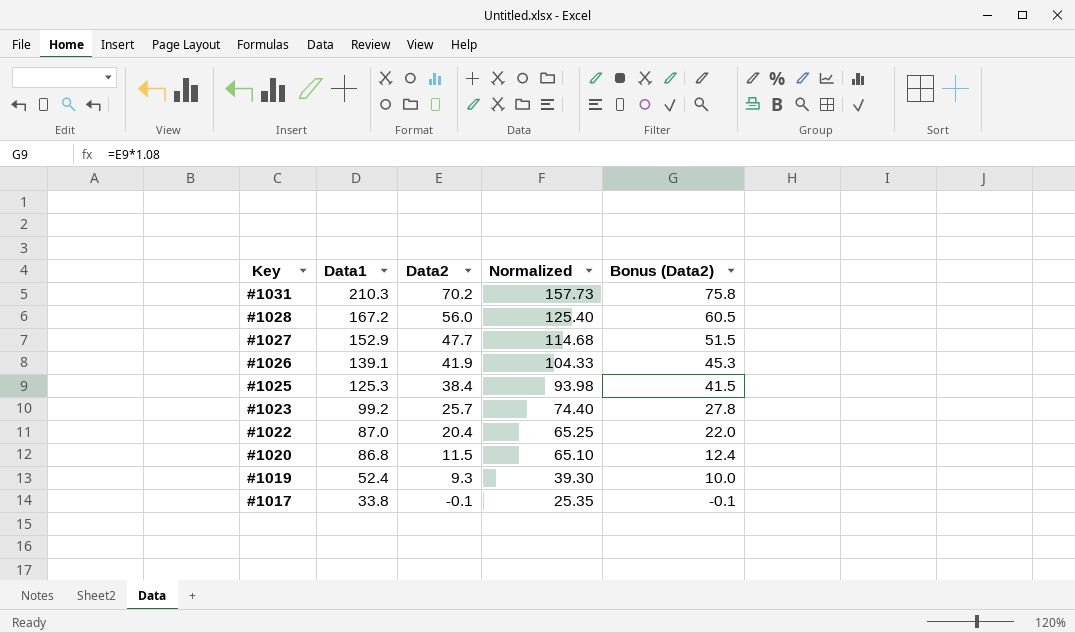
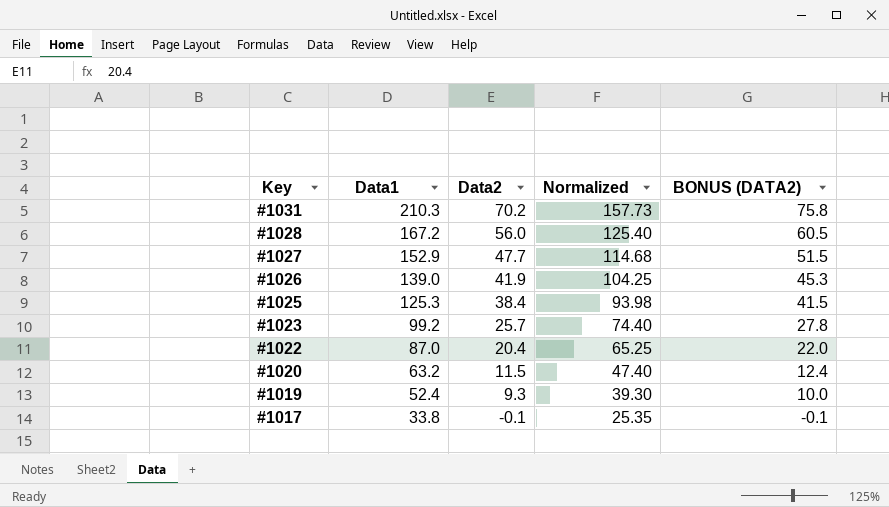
column name: Bonus (Data2) -> BONUS (DATA2)
#1026 | Data1: 139.1 -> 139.0
#1026 | Normalized: 104.33 -> 104.25
#1020 | Data1: 86.8 -> 63.2
#1020 | Normalized: 65.10 -> 47.40

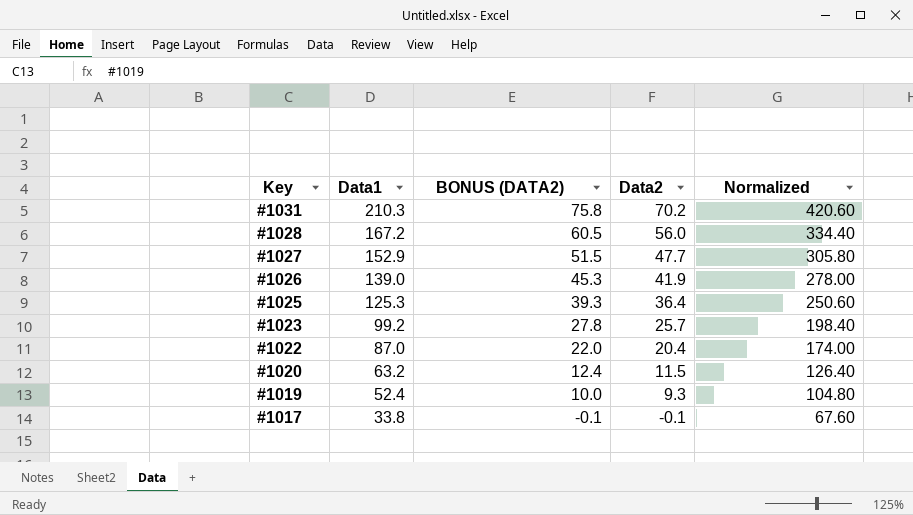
column BONUS (DATA2) | position: 5 -> 3
column Normalized | formula: [Data1] * 0.75 -> [Data1] * 2
#1025 | BONUS (DATA2): 41.5 -> 39.3
#1025 | Data2: 38.4 -> 36.4

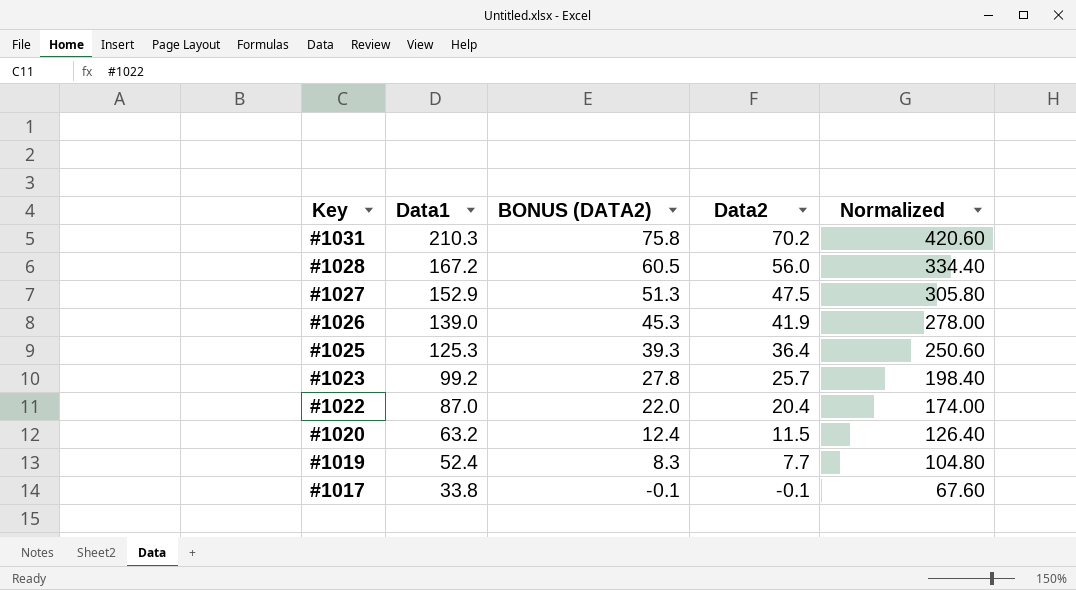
#1027 | BONUS (DATA2): 51.5 -> 51.3
#1027 | Data2: 47.7 -> 47.5
#1019 | BONUS (DATA2): 10.0 -> 8.3
#1019 | Data2: 9.3 -> 7.7

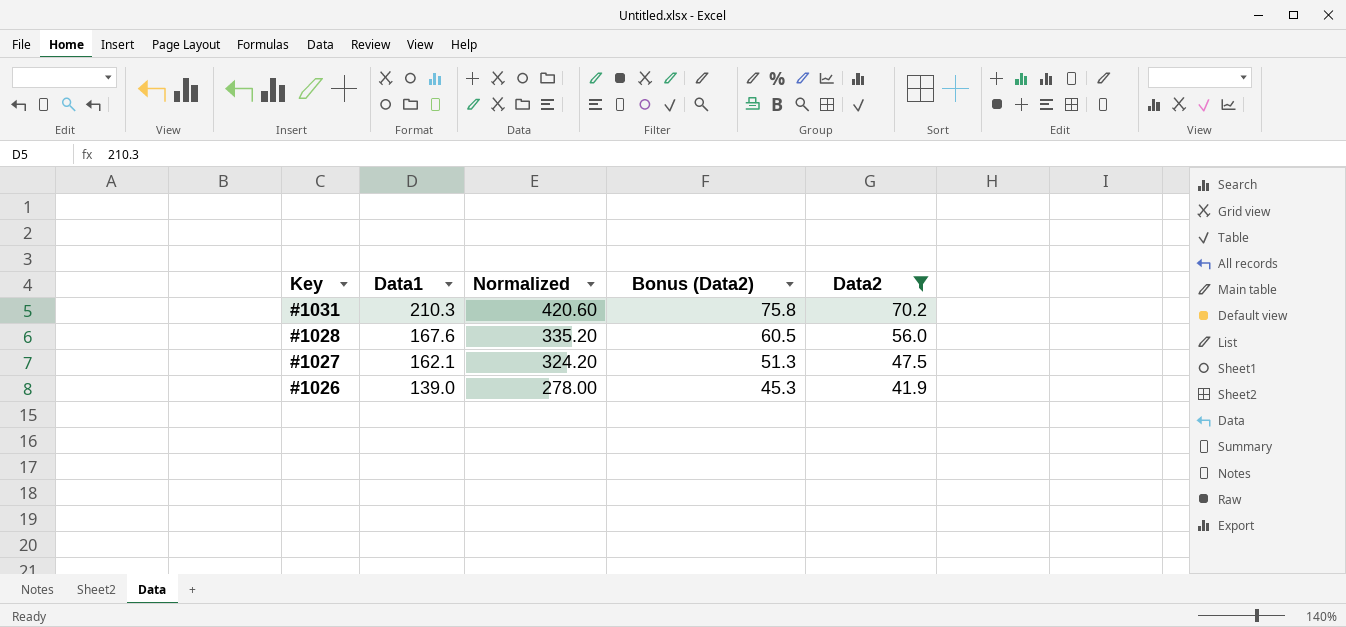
filter: none -> Data2 >= 41.9
column Normalized | position: 5 -> 3
column name: BONUS (DATA2) -> Bonus (Data2)
#1028 | Data1: 167.2 -> 167.6
#1028 | Normalized: 334.40 -> 335.20
#1027 | Data1: 152.9 -> 162.1
#1027 | Normalized: 305.80 -> 324.20

